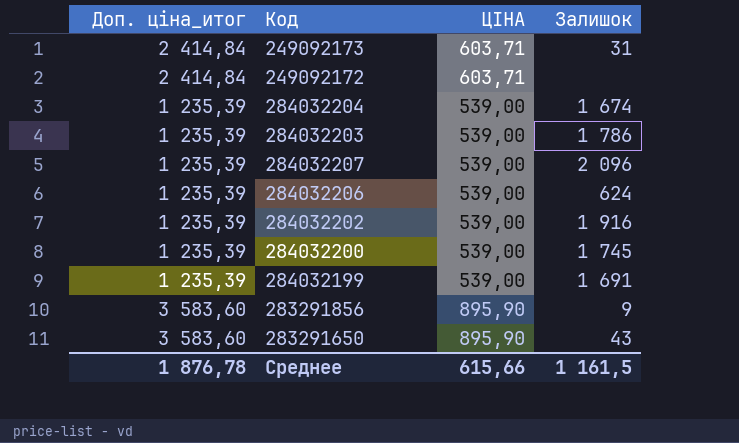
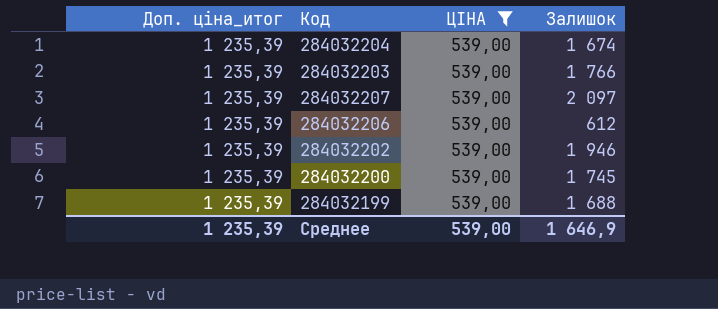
filter: none -> ЦІНА = 539,00
284032203 | Залишок: 1 786 -> 1 766
284032207 | Залишок: 2 096 -> 2 097
284032206 | Залишок: 624 -> 612
284032202 | Залишок: 1 916 -> 1 946
284032199 | Залишок: 1 691 -> 1 688
Среднее | Доп. ціна_итог: 1 876,78 -> 1 235,39
Среднее | ЦІНА: 615,66 -> 539,00
Среднее | Залишок: 1 161,5 -> 1 646,9

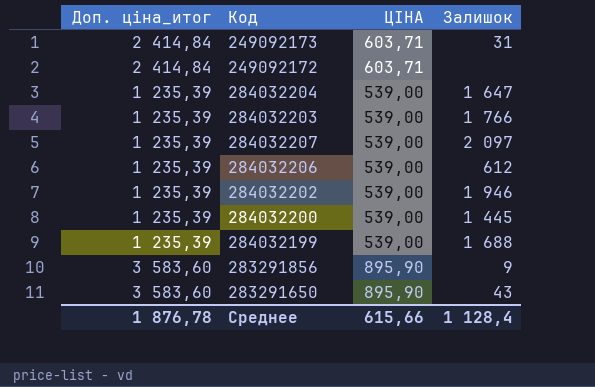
filter: ЦІНА = 539,00 -> none
284032204 | Залишок: 1 674 -> 1 647
284032200 | Залишок: 1 745 -> 1 445
Среднее | Доп. ціна_итог: 1 235,39 -> 1 876,78
Среднее | ЦІНА: 539,00 -> 615,66
Среднее | Залишок: 1 646,9 -> 1 128,4

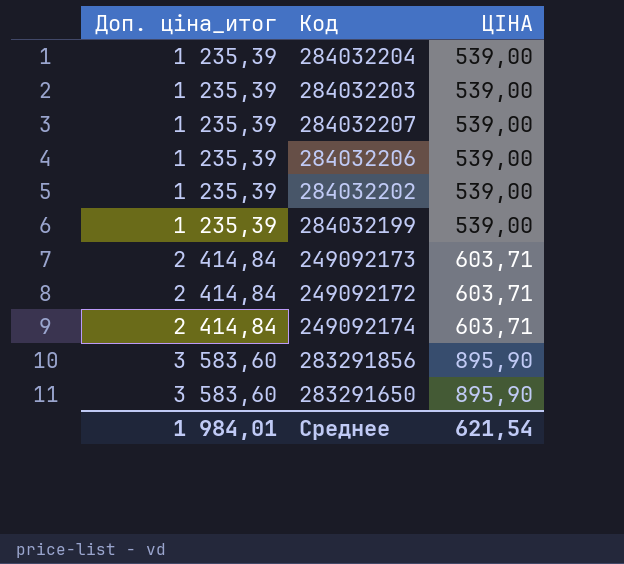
row order: none -> Доп. ціна_итог ascending
column Залишок | position: 4 -> none
row 284032200: 1 235,39 | 539,00 | 1 445 -> none
row 249092174: none -> 2 414,84 | 603,71
Среднее | Доп. ціна_итог: 1 876,78 -> 1 984,01
Среднее | ЦІНА: 615,66 -> 621,54

